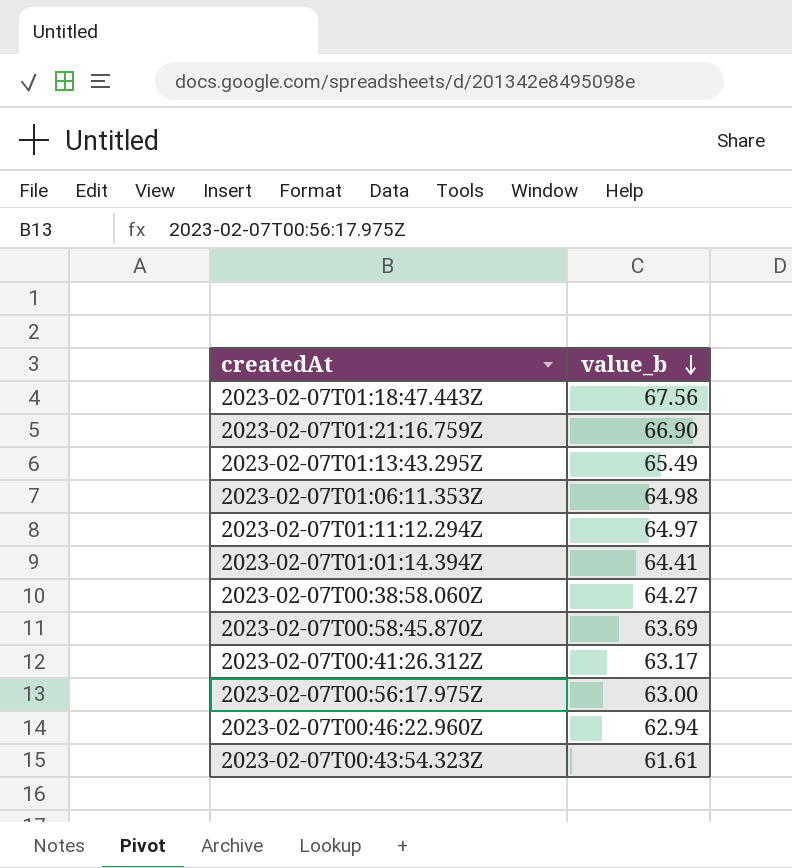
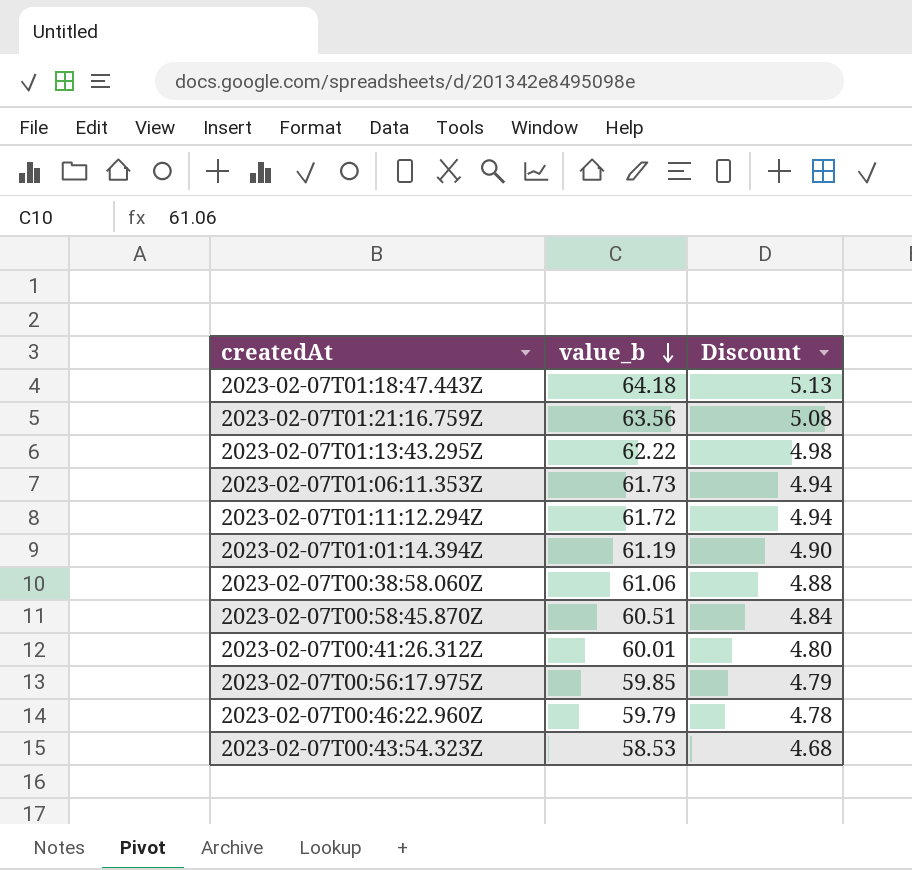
column Discount | formula: none -> [value_b] * 0.08
2023-02-07T01:18:47.443Z | value_b: 67.56 -> 64.18
2023-02-07T01:21:16.759Z | value_b: 66.90 -> 63.56
2023-02-07T01:13:43.295Z | value_b: 65.49 -> 62.22
2023-02-07T01:06:11.353Z | value_b: 64.98 -> 61.73
2023-02-07T01:11:12.294Z | value_b: 64.97 -> 61.72
2023-02-07T01:01:14.394Z | value_b: 64.41 -> 61.19
2023-02-07T00:38:58.060Z | value_b: 64.27 -> 61.06
2023-02-07T00:58:45.870Z | value_b: 63.69 -> 60.51
2023-02-07T00:41:26.312Z | value_b: 63.17 -> 60.01
2023-02-07T00:56:17.975Z | value_b: 63.00 -> 59.85
2023-02-07T00:46:22.960Z | value_b: 62.94 -> 59.79
2023-02-07T00:43:54.323Z | value_b: 61.61 -> 58.53

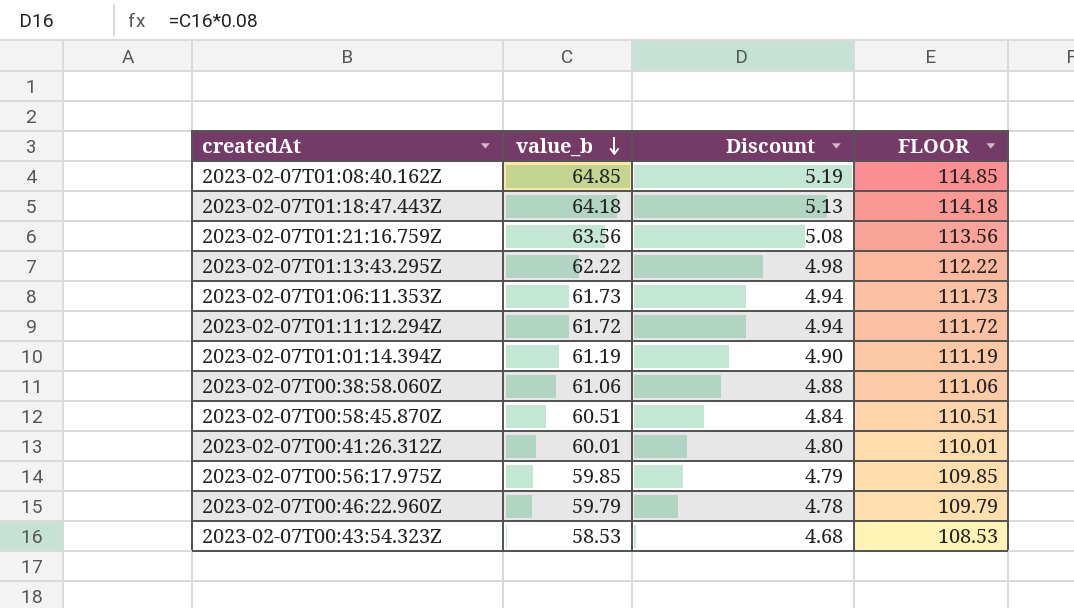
column FLOOR | formula: none -> [value_b] + 50
row 2023-02-07T01:08:40.162Z: none -> 64.85 | 5.19 | 114.85

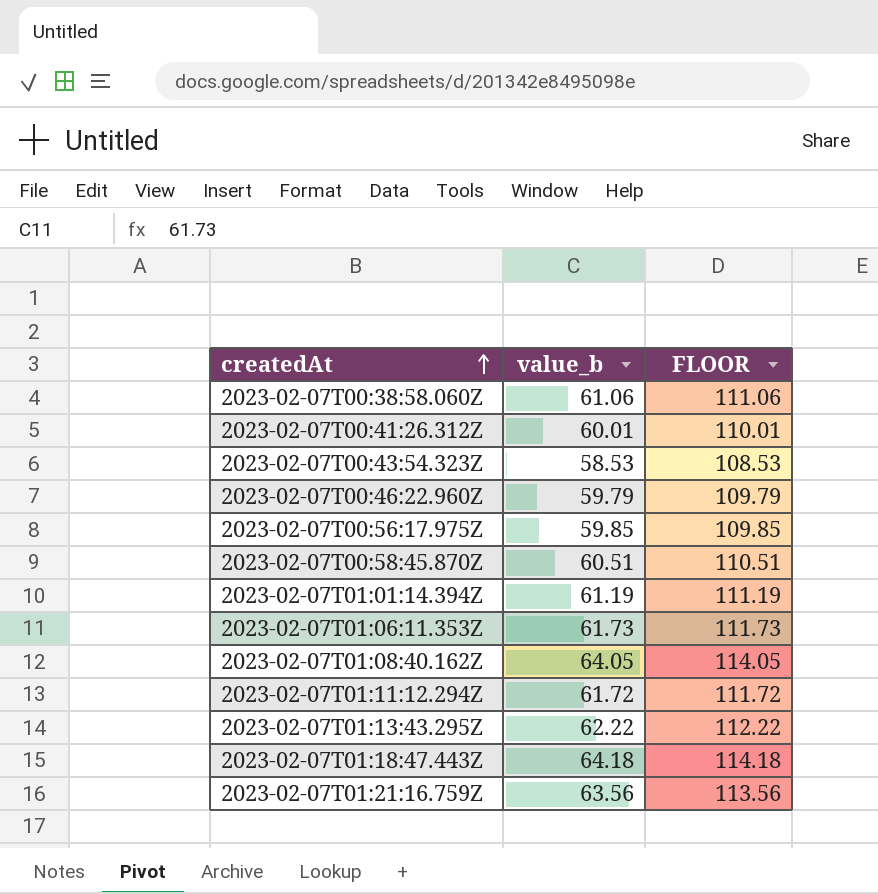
row order: value_b descending -> createdAt ascending
column Discount | formula: [value_b] * 0.08 -> none
2023-02-07T01:08:40.162Z | value_b: 64.85 -> 64.05
2023-02-07T01:08:40.162Z | FLOOR: 114.85 -> 114.05

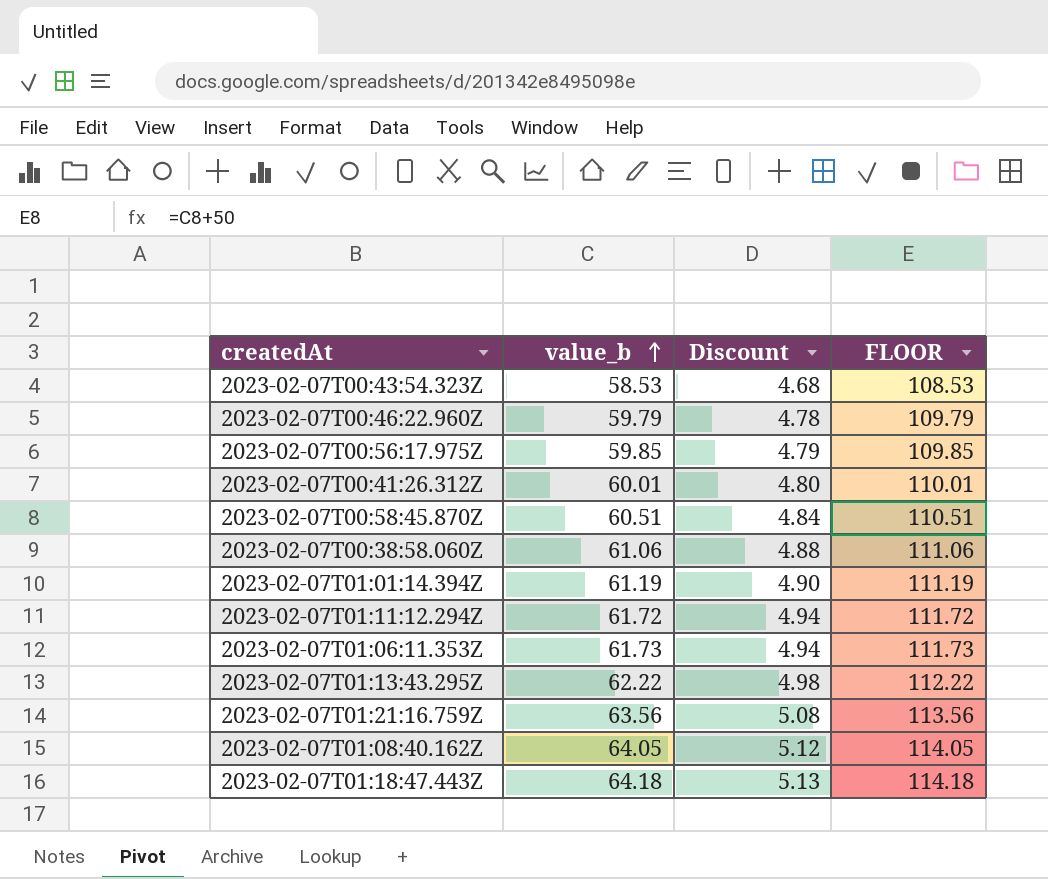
row order: createdAt ascending -> value_b ascending
column Discount | formula: none -> [value_b] * 0.08

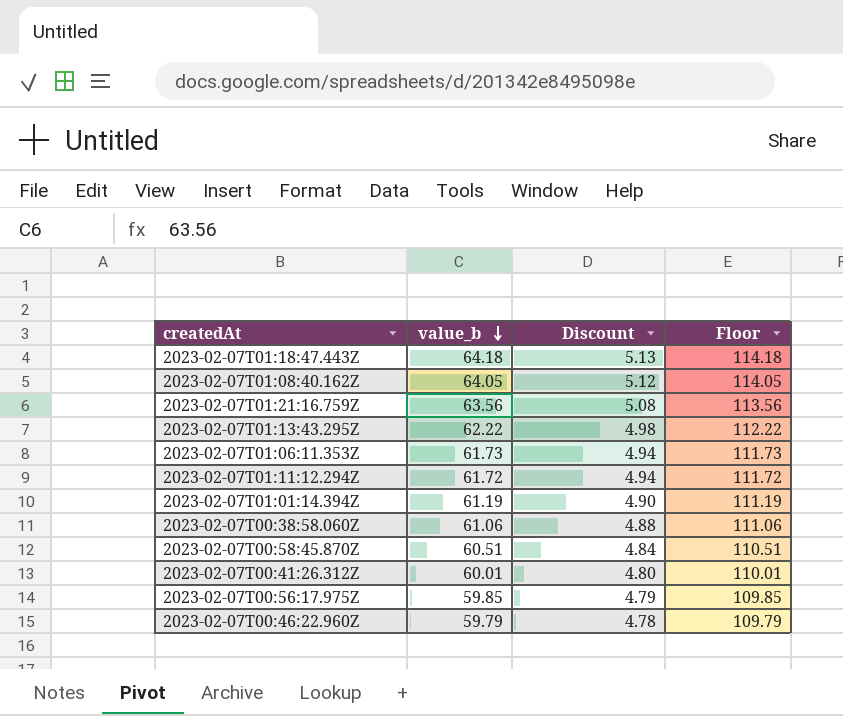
row order: value_b ascending -> value_b descending
column name: FLOOR -> Floor
row 2023-02-07T00:43:54.323Z: 58.53 | 4.68 | 108.53 -> none

